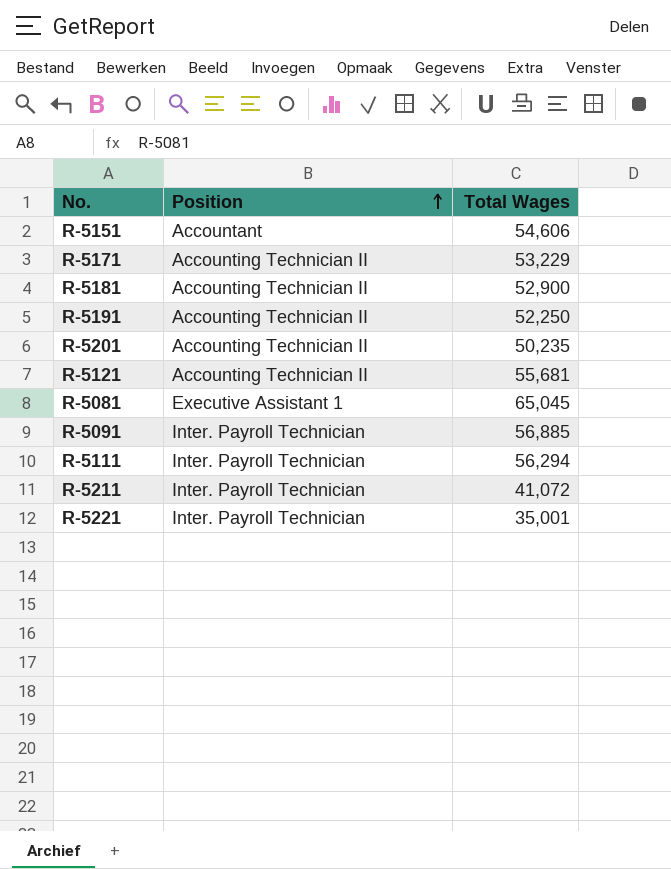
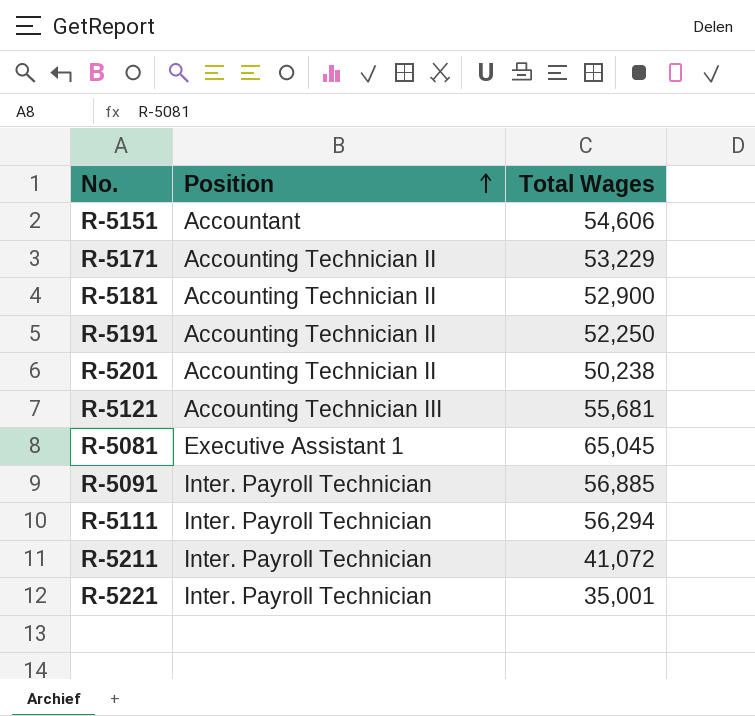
R-5201 | Total Wages: 50,235 -> 50,238
R-5121 | Position: Accounting Technician II -> Accounting Technician III

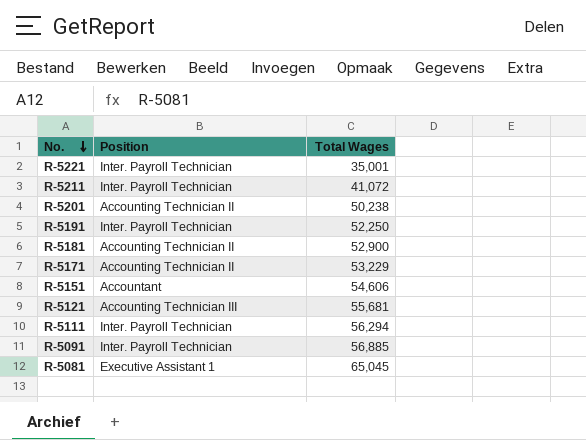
row order: Position ascending -> No. descending
R-5191 | Position: Accounting Technician II -> Inter. Payroll Technician

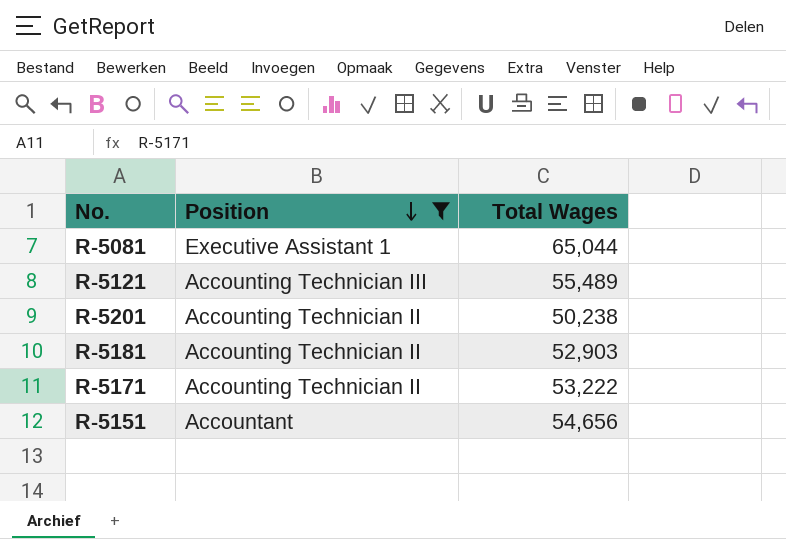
filter: none -> Position != Inter. Payroll Technician
row order: No. descending -> Position descending
R-5081 | Total Wages: 65,045 -> 65,044
R-5121 | Total Wages: 55,681 -> 55,489
R-5181 | Total Wages: 52,900 -> 52,903
R-5171 | Total Wages: 53,229 -> 53,222
R-5151 | Total Wages: 54,606 -> 54,656

